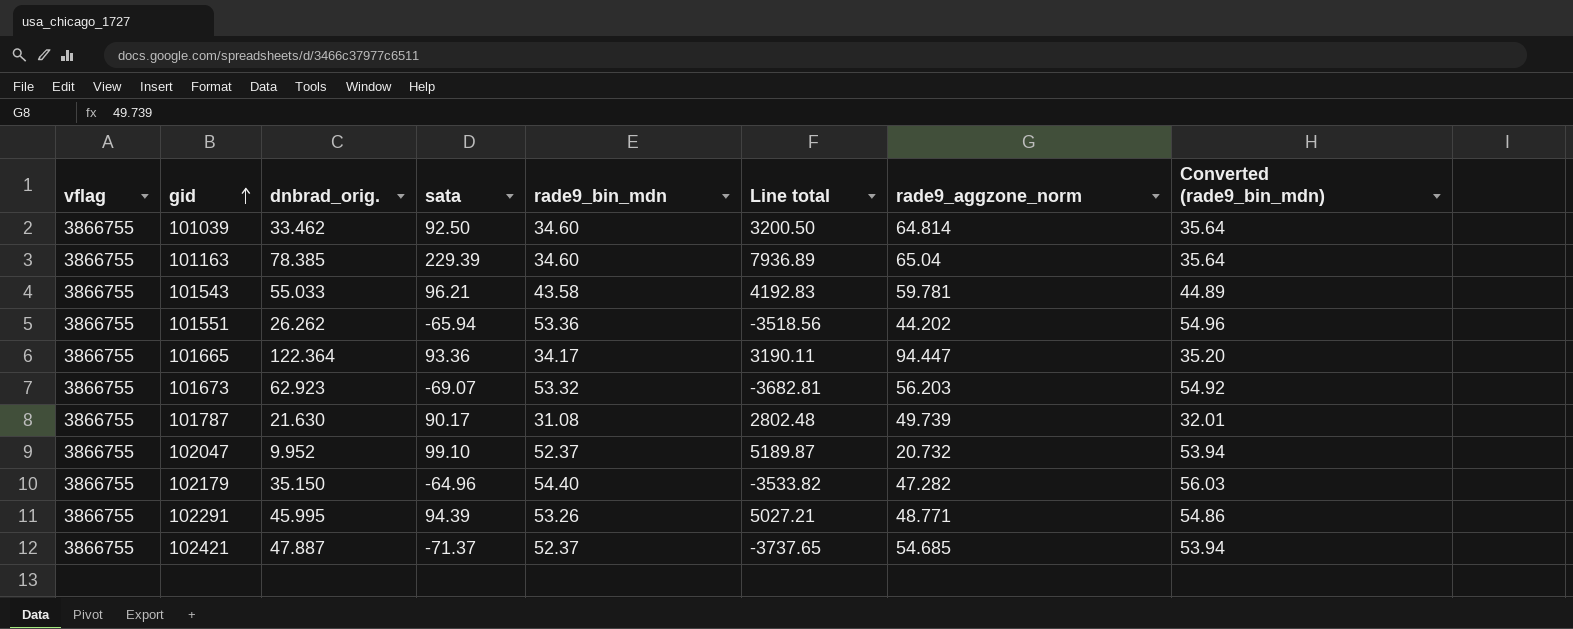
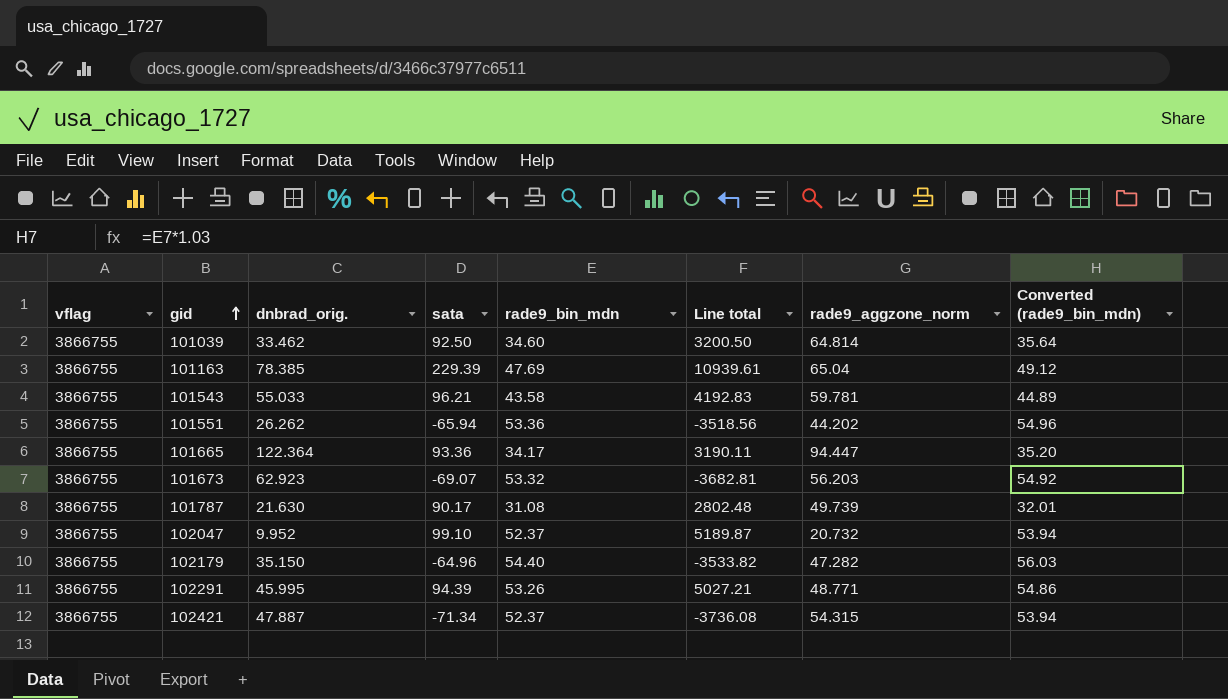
101163 | rade9_bin_mdn: 34.60 -> 47.69
101163 | Line total: 7936.89 -> 10939.61
101163 | Converted (rade9_bin_mdn): 35.64 -> 49.12
102421 | sata: -71.37 -> -71.34
102421 | Line total: -3737.65 -> -3736.08
102421 | rade9_aggzone_norm: 54.685 -> 54.315

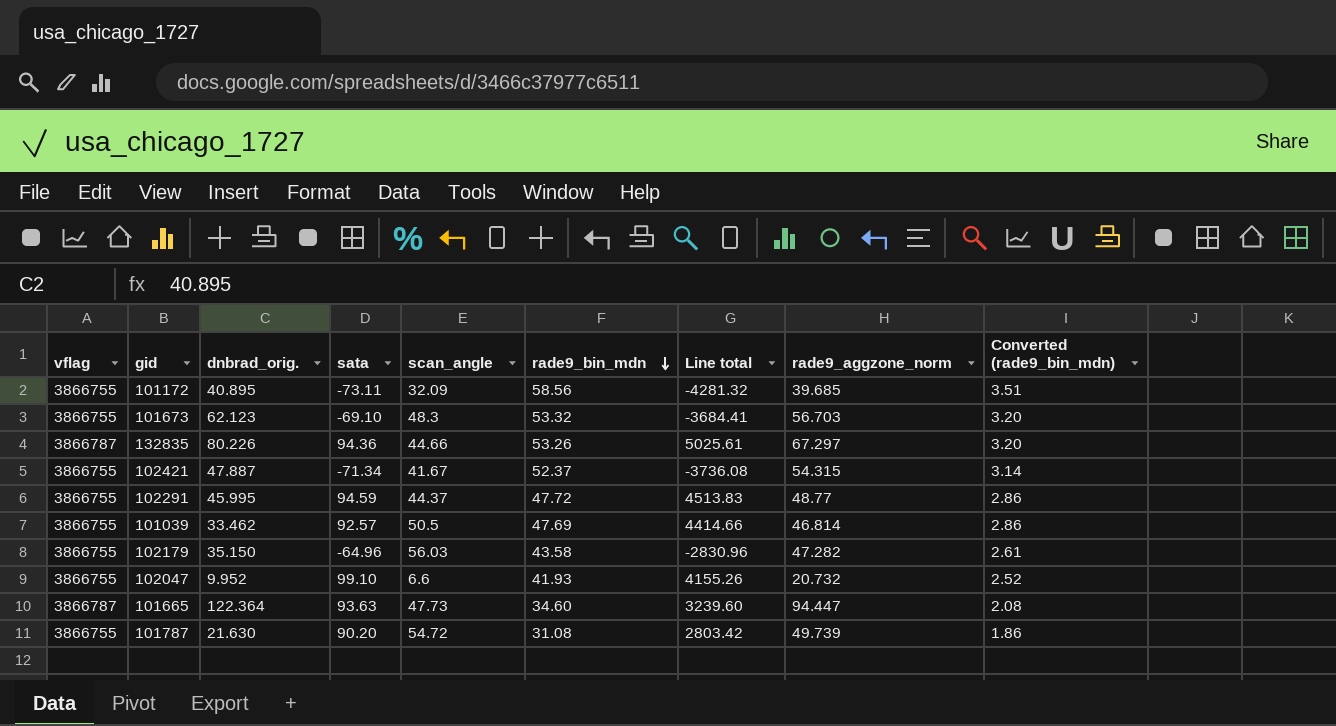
row order: gid ascending -> rade9_bin_mdn descending
column scan_angle | position: none -> 5
column Converted (rade9_bin_mdn) | formula: [rade9_bin_mdn] * 1.03 -> [rade9_bin_mdn] * 0.06
row 101163: 3866755 | 78.385 | 229.39 | 47.69 | 10939.61 | 65.04 | 49.12 -> none
row 101543: 3866755 | 55.033 | 96.21 | 43.58 | 4192.83 | 59.781 | 44.89 -> none
row 101551: 3866755 | 26.262 | -65.94 | 53.36 | -3518.56 | 44.202 | 54.96 -> none
row 101172: none -> 3866755 | 40.895 | -73.11 | 32.09 | 58.56 | -4281.32 | 39.685 | 3.51
101673 | dnbrad_orig.: 62.923 -> 62.123
101673 | sata: -69.07 -> -69.10
101673 | Line total: -3682.81 -> -3684.41
101673 | rade9_aggzone_norm: 56.203 -> 56.703
row 132835: none -> 3866787 | 80.226 | 94.36 | 44.66 | 53.26 | 5025.61 | 67.297 | 3.20
102291 | sata: 94.39 -> 94.59
102291 | rade9_bin_mdn: 53.26 -> 47.72
102291 | Line total: 5027.21 -> 4513.83
102291 | rade9_aggzone_norm: 48.771 -> 48.77
101039 | sata: 92.50 -> 92.57
101039 | rade9_bin_mdn: 34.60 -> 47.69
101039 | Line total: 3200.50 -> 4414.66
101039 | rade9_aggzone_norm: 64.814 -> 46.814
102179 | rade9_bin_mdn: 54.40 -> 43.58
102179 | Line total: -3533.82 -> -2830.96
102047 | rade9_bin_mdn: 52.37 -> 41.93
102047 | Line total: 5189.87 -> 4155.26
101665 | vflag: 3866755 -> 3866787
101665 | sata: 93.36 -> 93.63
101665 | rade9_bin_mdn: 34.17 -> 34.60
101665 | Line total: 3190.11 -> 3239.60
101787 | sata: 90.17 -> 90.20
101787 | Line total: 2802.48 -> 2803.42

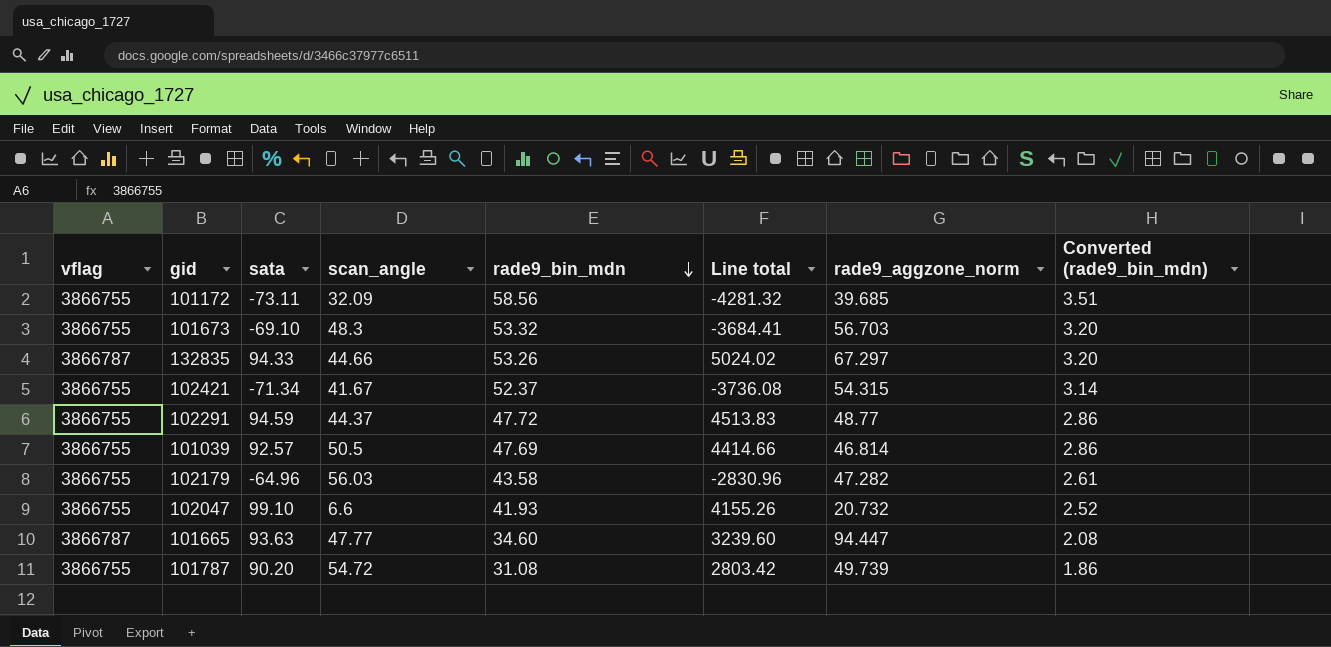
column dnbrad_orig. | position: 3 -> none
132835 | sata: 94.36 -> 94.33
132835 | Line total: 5025.61 -> 5024.02
101665 | scan_angle: 47.73 -> 47.77

